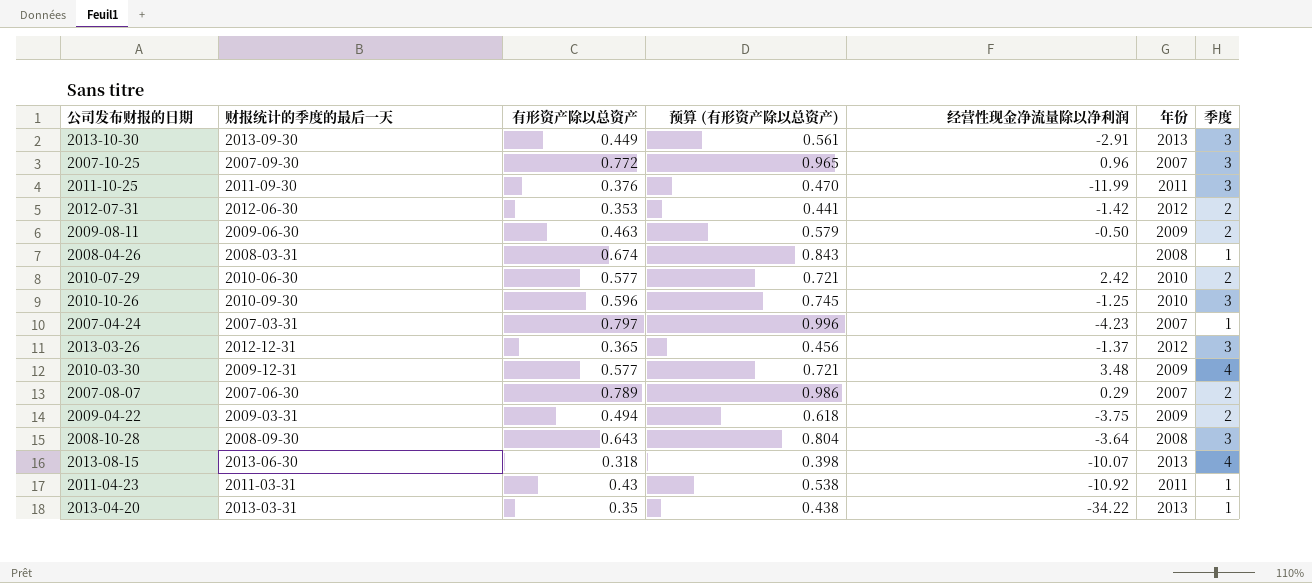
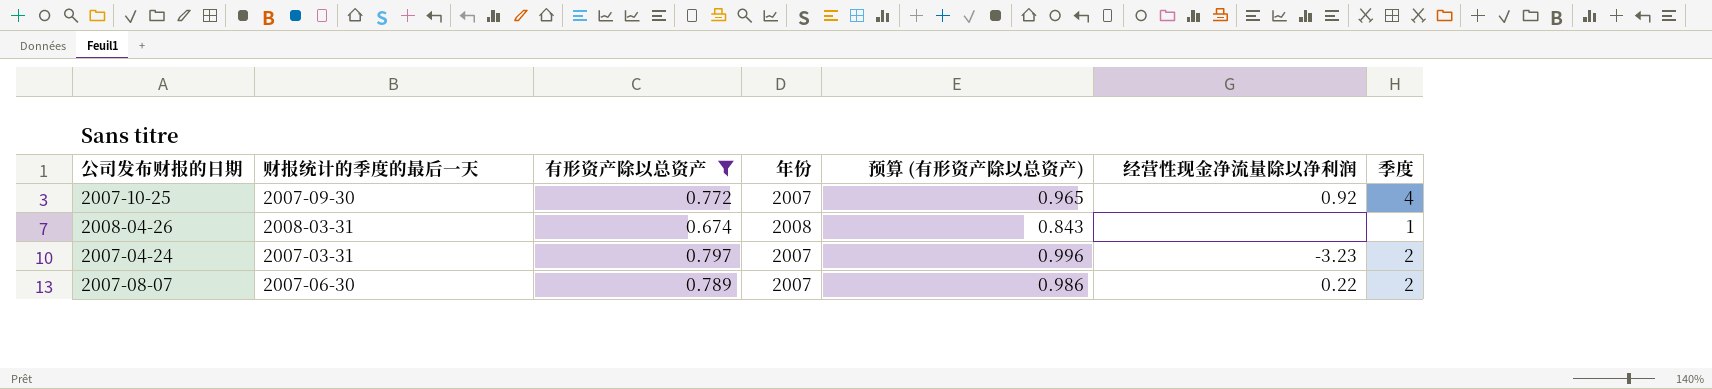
filter: none -> 有形资产除以总资产 >= 0.674
column 年份 | position: 6 -> 4
2007-10-25 | 经营性现金净流量除以净利润: 0.96 -> 0.92
2007-10-25 | 季度: 3 -> 4
2007-04-24 | 经营性现金净流量除以净利润: -4.23 -> -3.23
2007-04-24 | 季度: 1 -> 2
2007-08-07 | 经营性现金净流量除以净利润: 0.29 -> 0.22

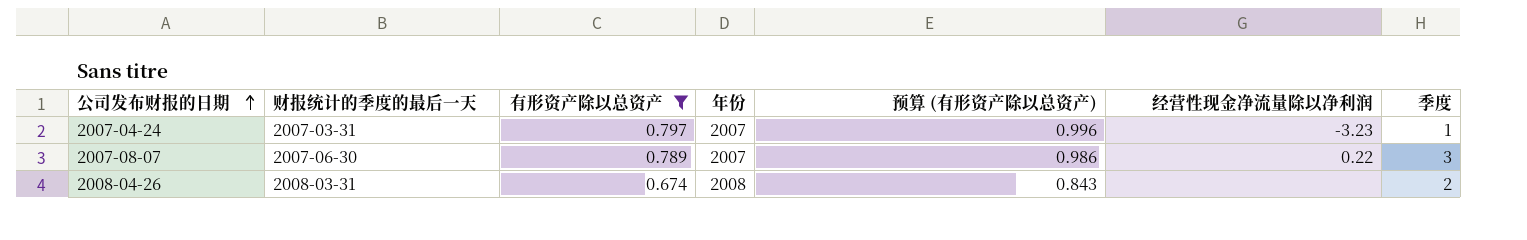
row order: none -> 公司发布财报的日期 ascending
row 2007-10-25: 2007-09-30 | 0.772 | 2007 | 0.965 | 0.92 | 4 -> none
2007-04-24 | 季度: 2 -> 1
2007-08-07 | 季度: 2 -> 3
2008-04-26 | 季度: 1 -> 2

